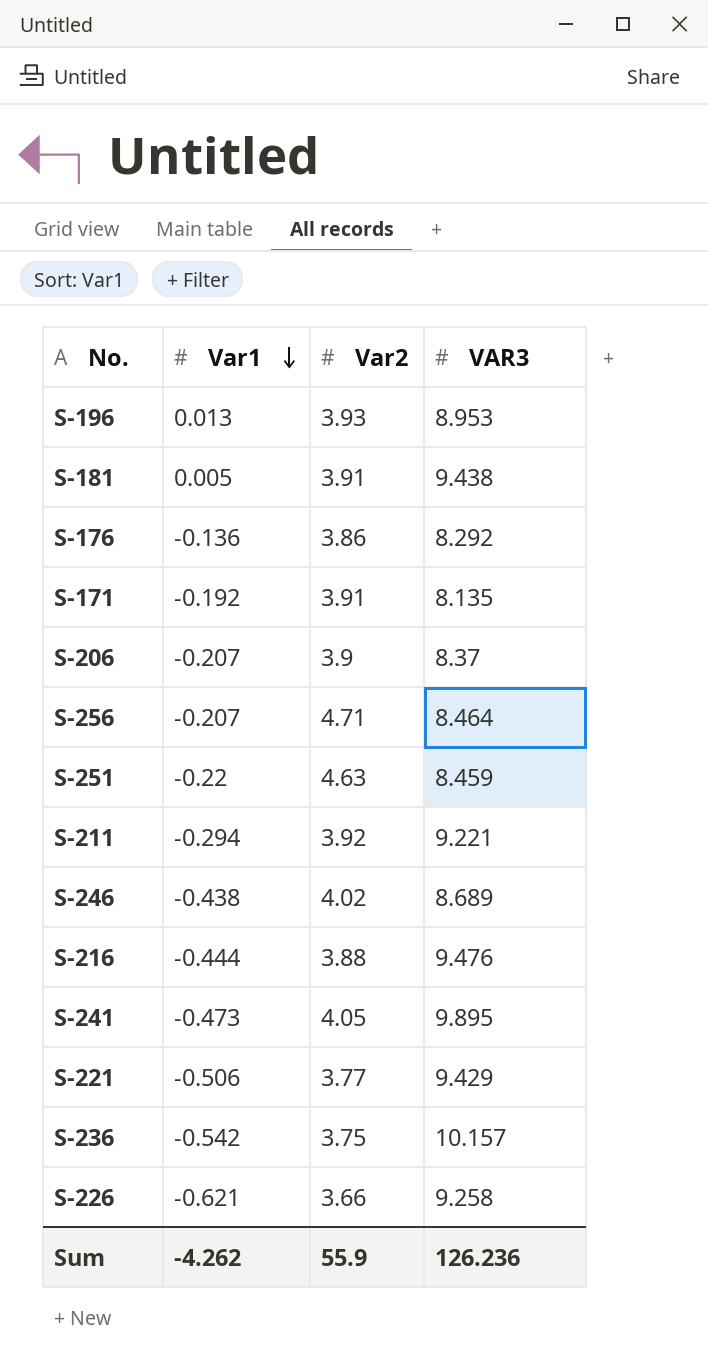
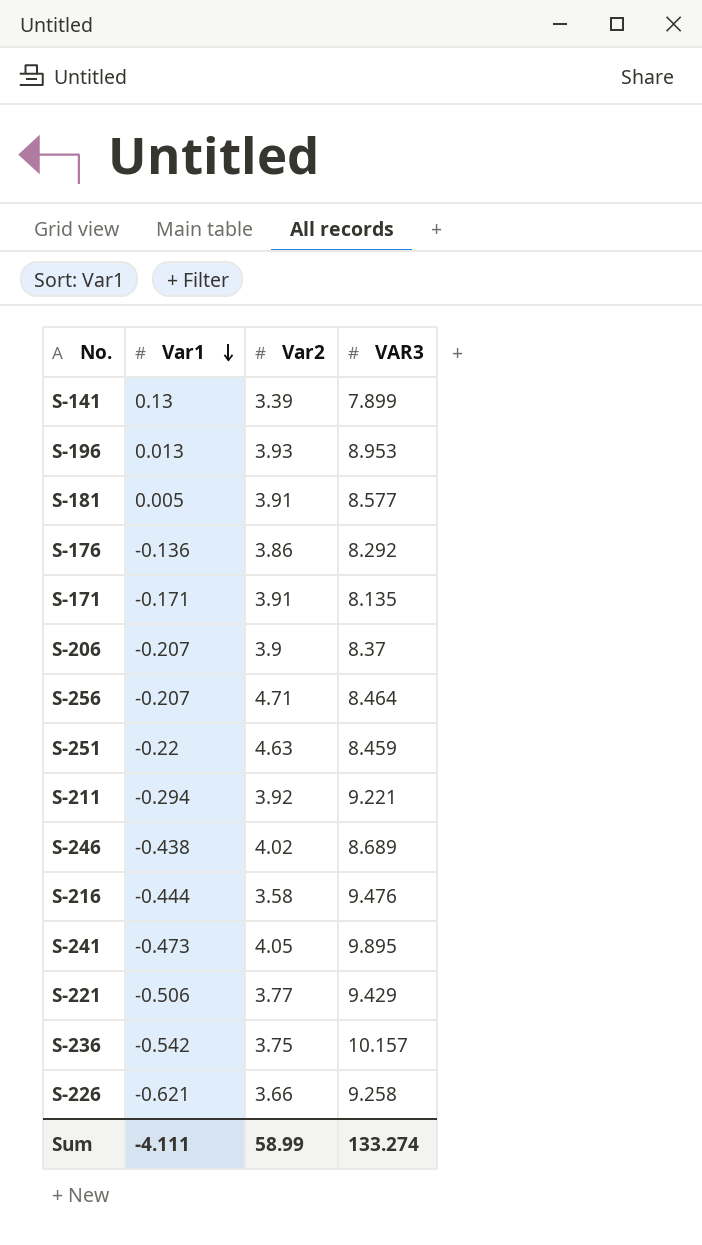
row S-141: none -> 0.13 | 3.39 | 7.899
S-181 | VAR3: 9.438 -> 8.577
S-171 | Var1: -0.192 -> -0.171
S-216 | Var2: 3.88 -> 3.58
Sum | Var1: -4.262 -> -4.111
Sum | Var2: 55.9 -> 58.99
Sum | VAR3: 126.236 -> 133.274

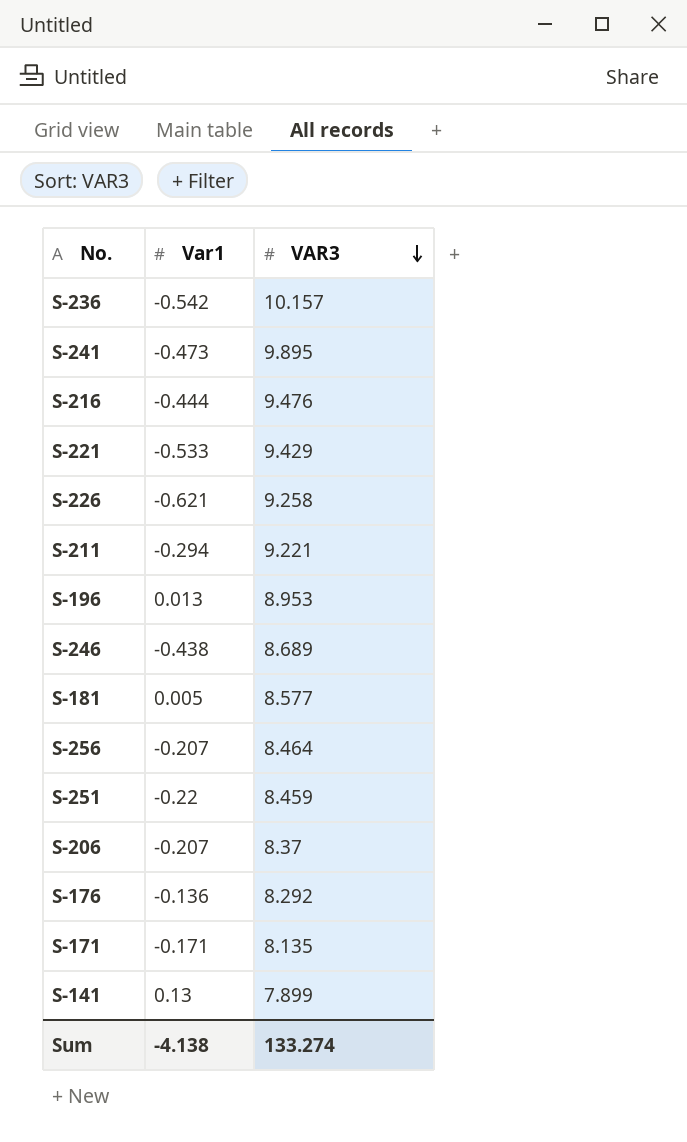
row order: Var1 descending -> VAR3 descending
column Var2 | position: 3 -> none
S-221 | Var1: -0.506 -> -0.533
Sum | Var1: -4.111 -> -4.138

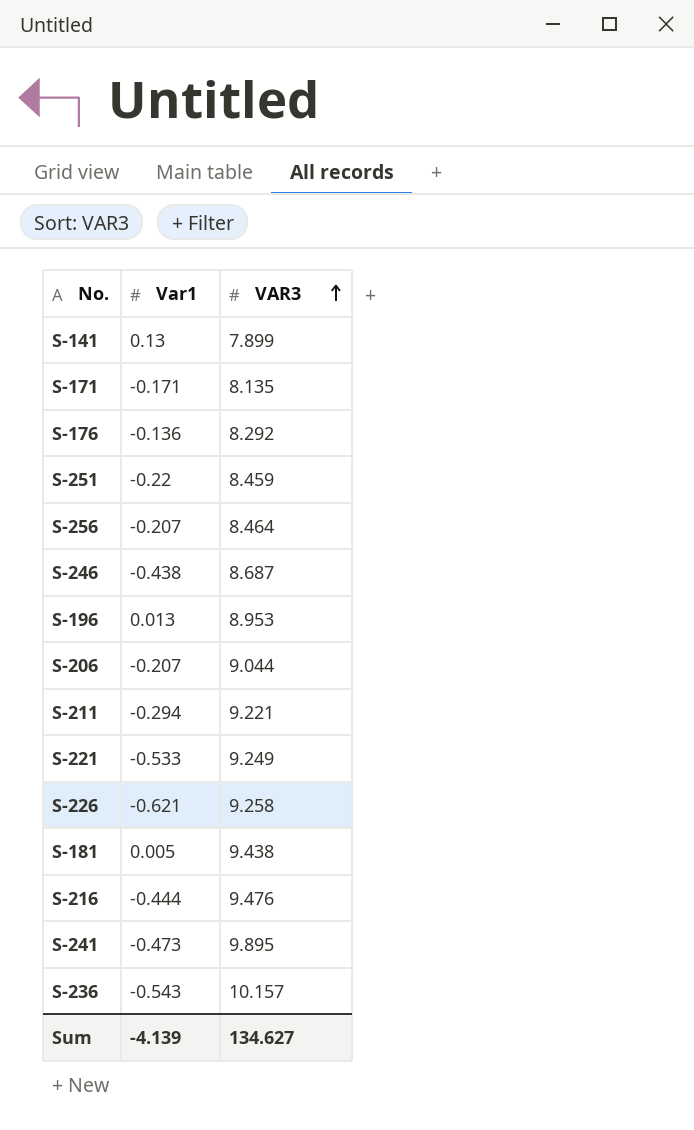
row order: VAR3 descending -> VAR3 ascending
S-246 | VAR3: 8.689 -> 8.687
S-206 | VAR3: 8.37 -> 9.044
S-221 | VAR3: 9.429 -> 9.249
S-181 | VAR3: 8.577 -> 9.438
S-236 | Var1: -0.542 -> -0.543
Sum | Var1: -4.138 -> -4.139
Sum | VAR3: 133.274 -> 134.627

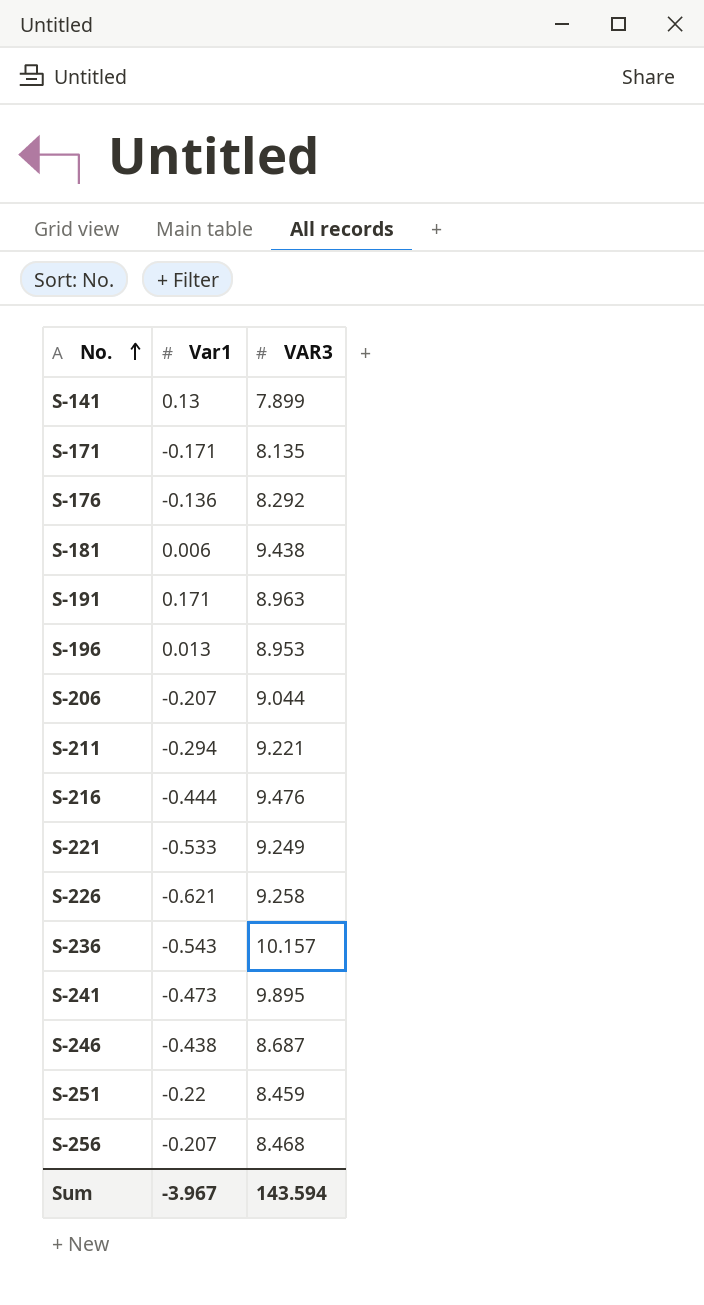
row order: VAR3 ascending -> No. ascending
S-181 | Var1: 0.005 -> 0.006
row S-191: none -> 0.171 | 8.963
S-256 | VAR3: 8.464 -> 8.468
Sum | Var1: -4.139 -> -3.967
Sum | VAR3: 134.627 -> 143.594

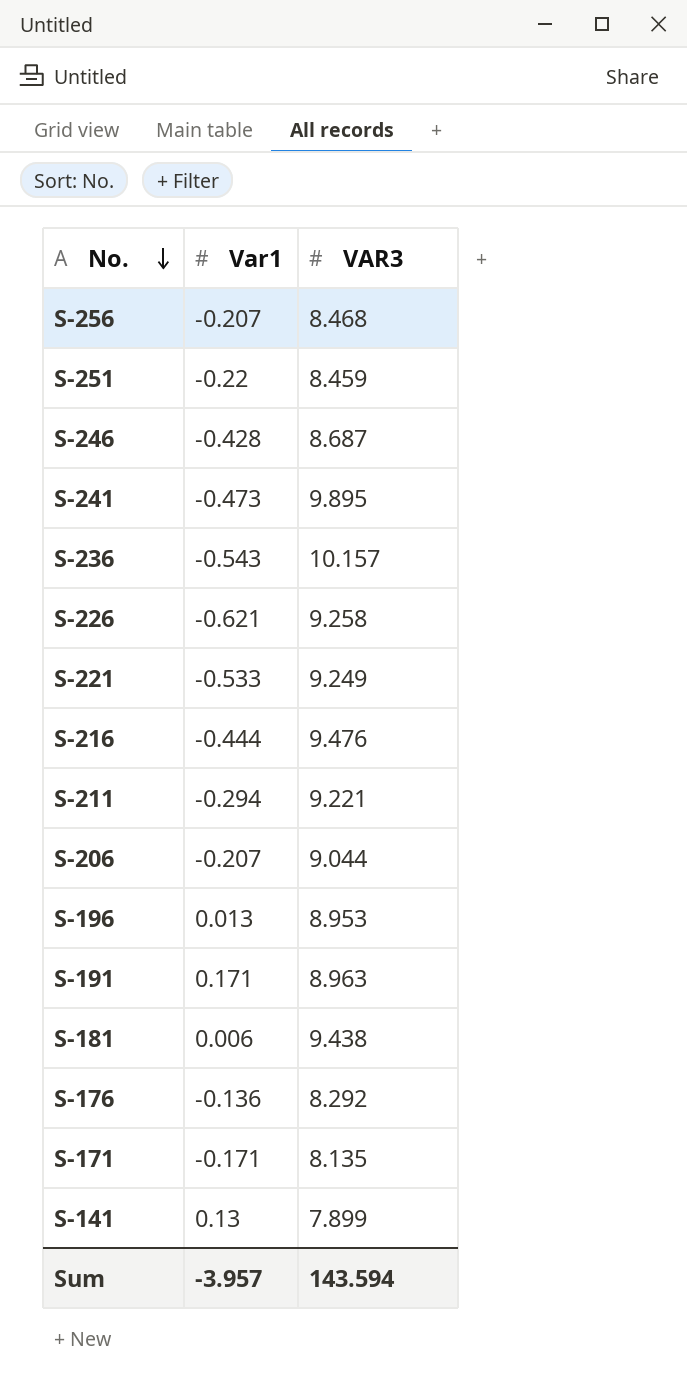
row order: No. ascending -> No. descending
S-246 | Var1: -0.438 -> -0.428
Sum | Var1: -3.967 -> -3.957

